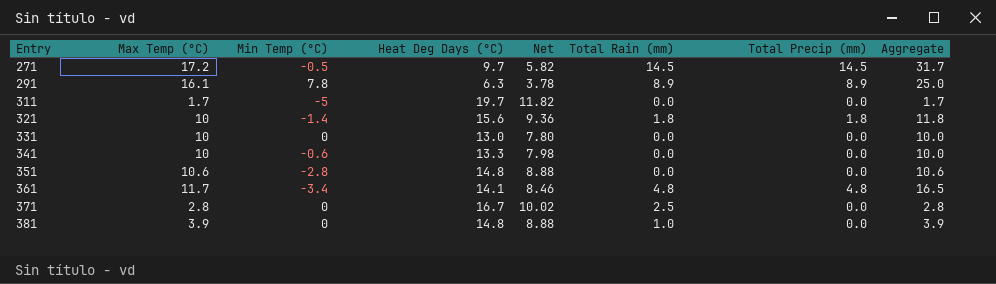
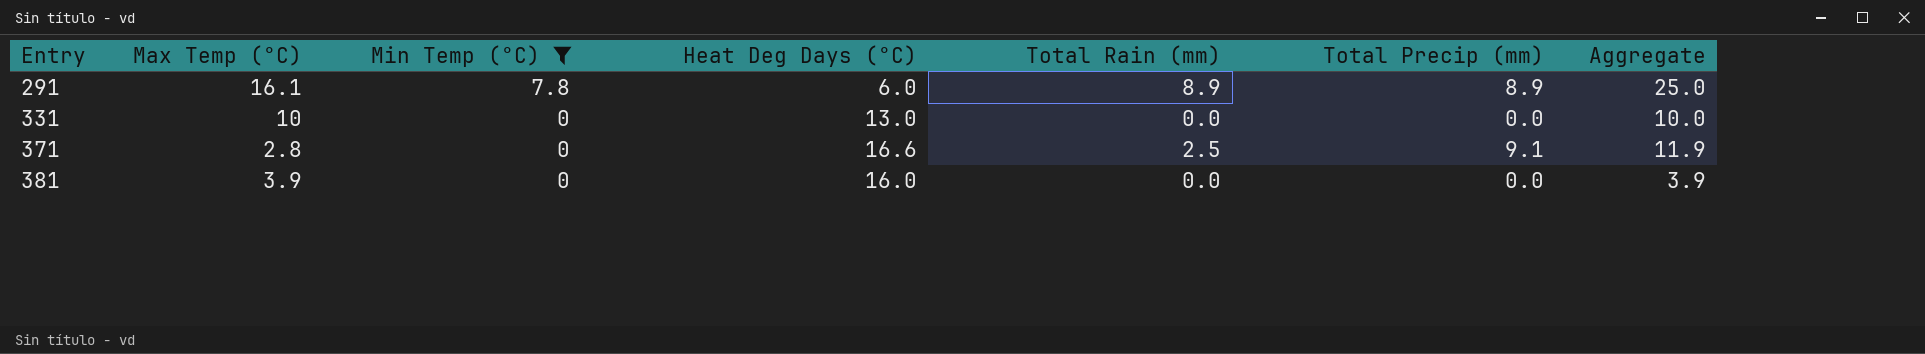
filter: none -> Min Temp (°C) >= 0
column Net | formula: [Heat Deg Days (°C)] * 0.6 -> none
291 | Heat Deg Days (°C): 6.3 -> 6.0
371 | Heat Deg Days (°C): 16.7 -> 16.6
371 | Total Precip (mm): 0.0 -> 9.1
371 | Aggregate: 2.8 -> 11.9
381 | Heat Deg Days (°C): 14.8 -> 16.0
381 | Total Rain (mm): 1.0 -> 0.0

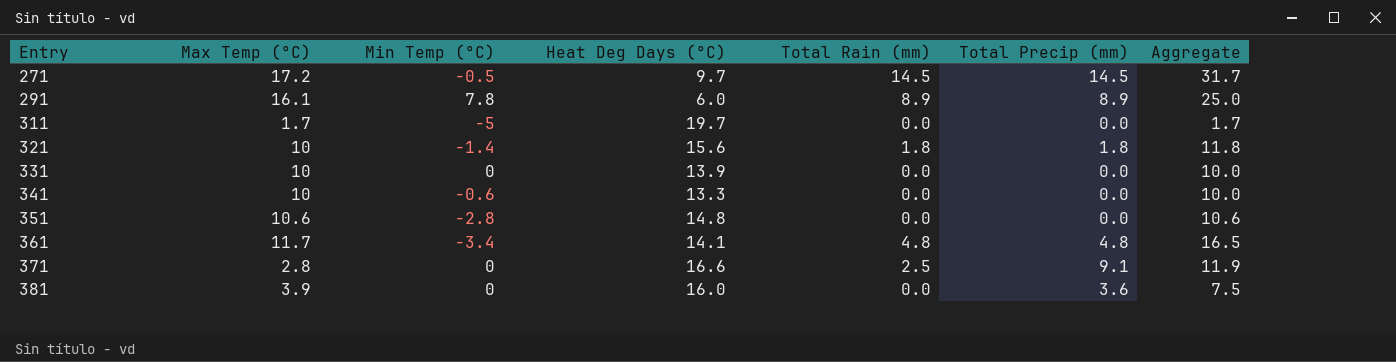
filter: Min Temp (°C) >= 0 -> none
331 | Heat Deg Days (°C): 13.0 -> 13.9
381 | Total Precip (mm): 0.0 -> 3.6
381 | Aggregate: 3.9 -> 7.5

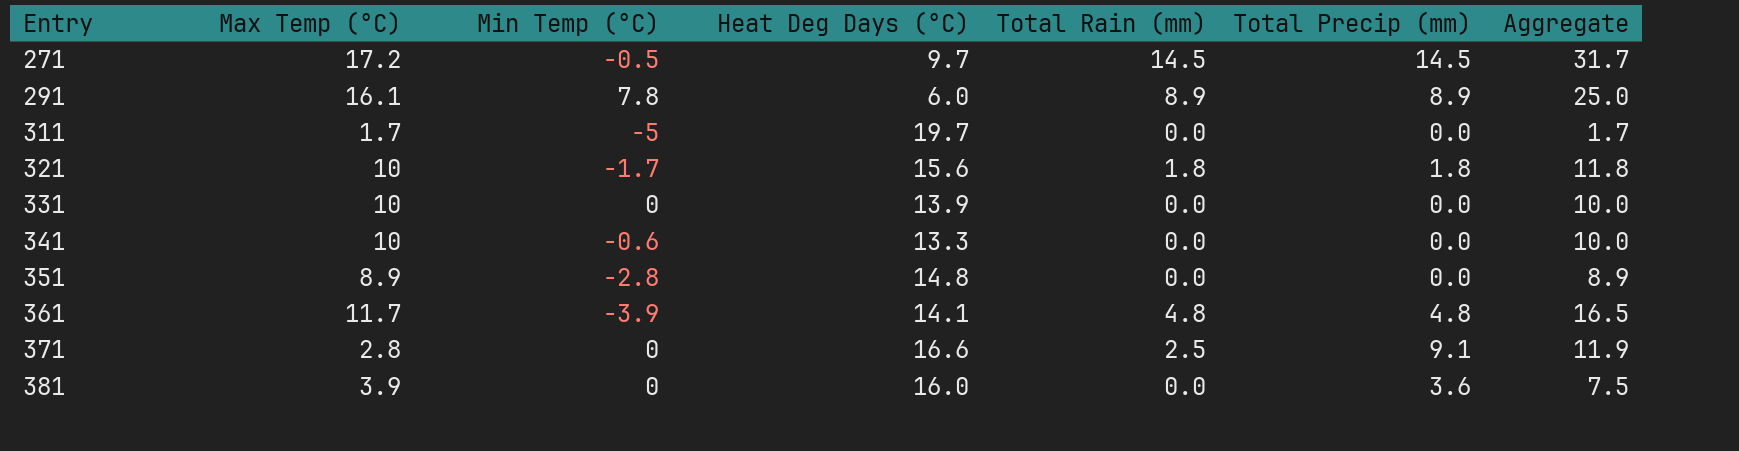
321 | Min Temp (°C): -1.4 -> -1.7
351 | Max Temp (°C): 10.6 -> 8.9
351 | Aggregate: 10.6 -> 8.9
361 | Min Temp (°C): -3.4 -> -3.9

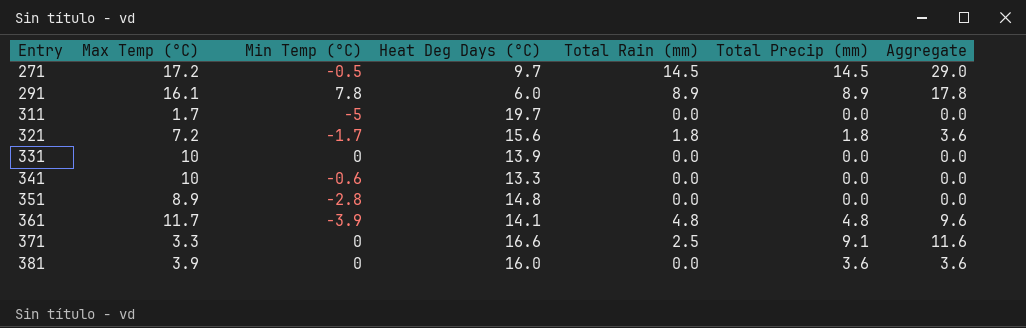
column Aggregate | formula: [Max Temp (°C)] + [Total Precip (mm)] -> [Total Rain (mm)] + [Total Precip (mm)]
321 | Max Temp (°C): 10 -> 7.2
371 | Max Temp (°C): 2.8 -> 3.3

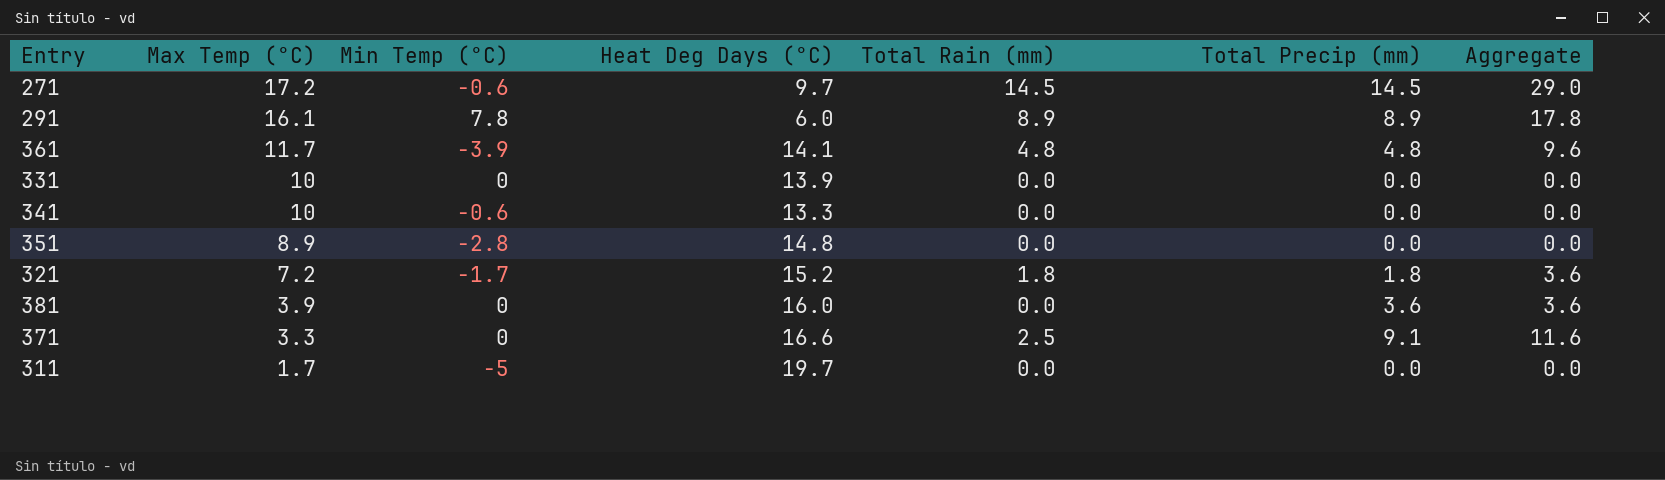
row order: Entry ascending -> Max Temp (°C) descending
271 | Min Temp (°C): -0.5 -> -0.6
321 | Heat Deg Days (°C): 15.6 -> 15.2

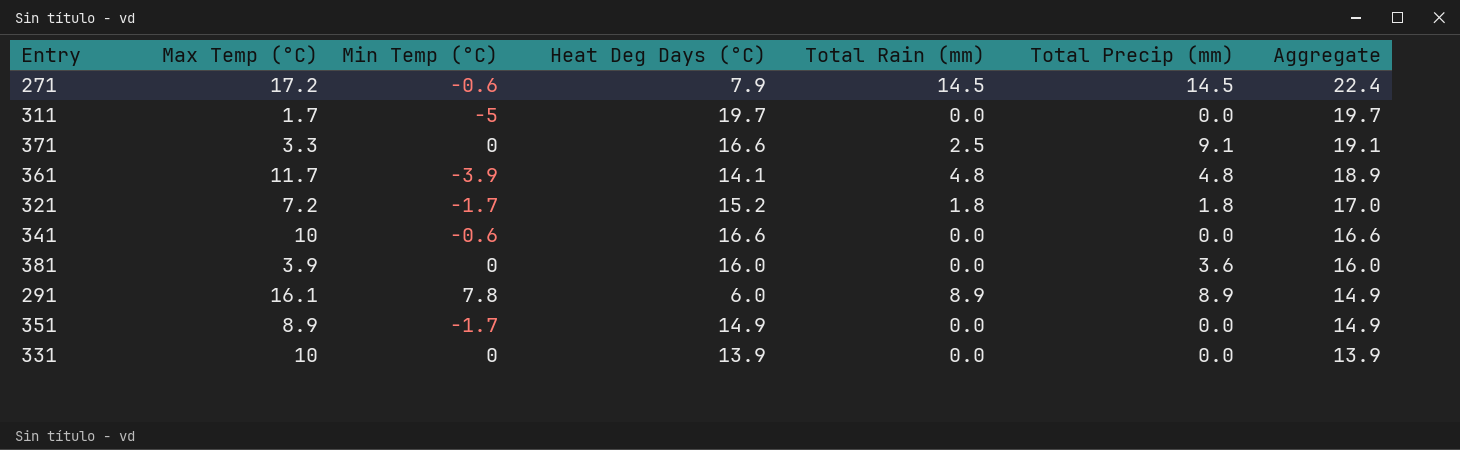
row order: Max Temp (°C) descending -> Aggregate descending
column Aggregate | formula: [Total Rain (mm)] + [Total Precip (mm)] -> [Heat Deg Days (°C)] + [Total Rain (mm)]
271 | Heat Deg Days (°C): 9.7 -> 7.9
341 | Heat Deg Days (°C): 13.3 -> 16.6
351 | Min Temp (°C): -2.8 -> -1.7
351 | Heat Deg Days (°C): 14.8 -> 14.9

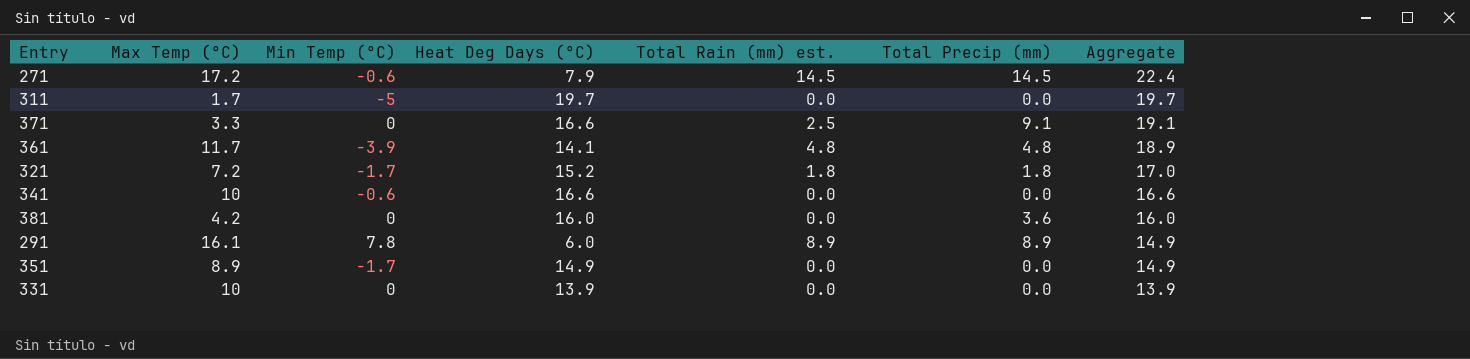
column name: Total Rain (mm) -> Total Rain (mm) est.
381 | Max Temp (°C): 3.9 -> 4.2

